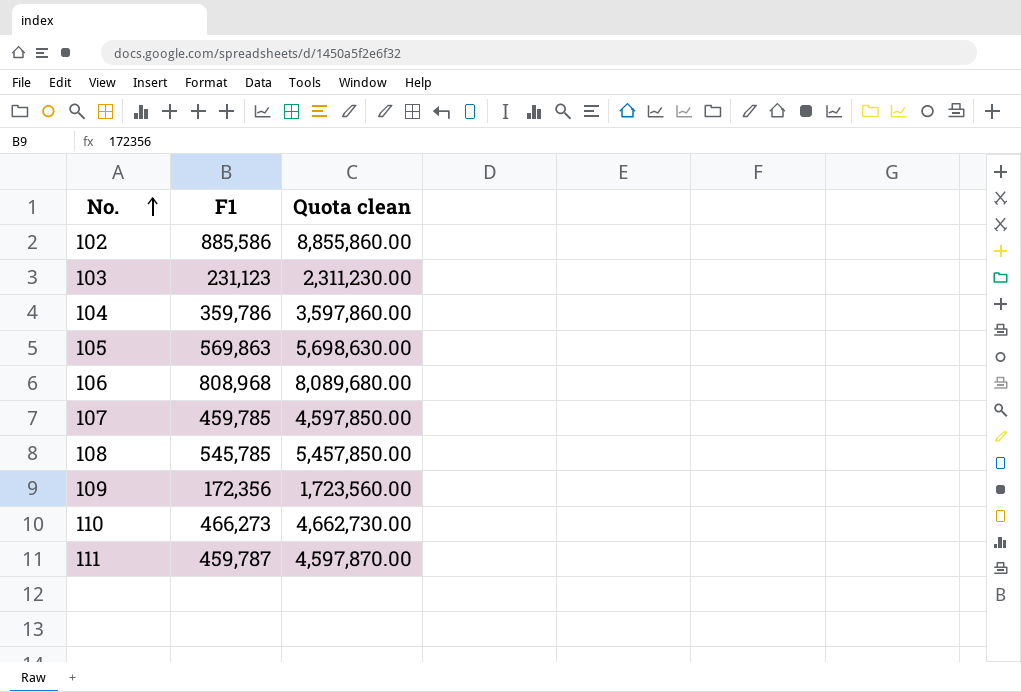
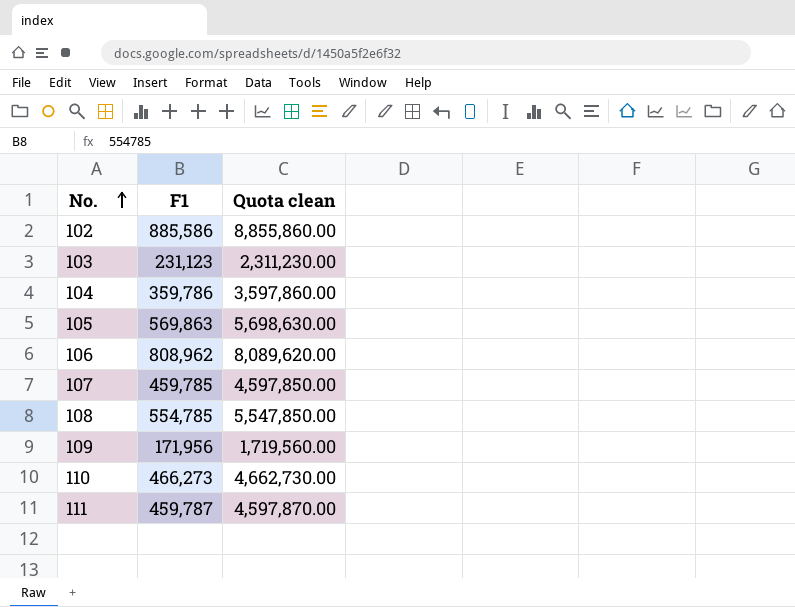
106 | F1: 808,968 -> 808,962
106 | Quota clean: 8,089,680.00 -> 8,089,620.00
108 | F1: 545,785 -> 554,785
108 | Quota clean: 5,457,850.00 -> 5,547,850.00
109 | F1: 172,356 -> 171,956
109 | Quota clean: 1,723,560.00 -> 1,719,560.00

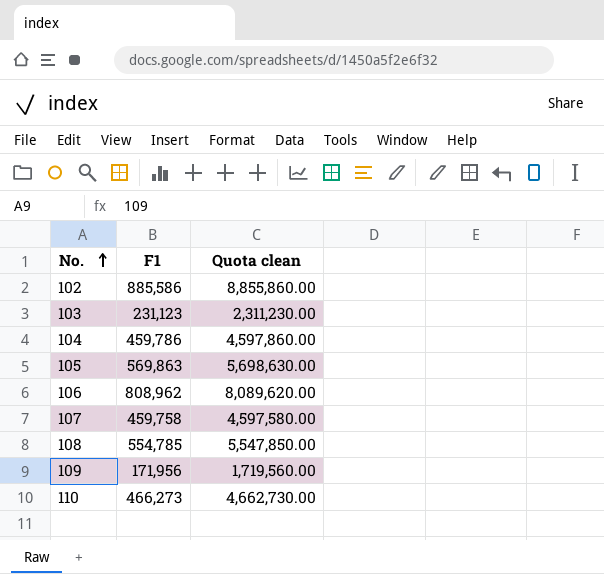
row 111: 459,787 | 4,597,870.00 -> none
104 | F1: 359,786 -> 459,786
104 | Quota clean: 3,597,860.00 -> 4,597,860.00
107 | F1: 459,785 -> 459,758
107 | Quota clean: 4,597,850.00 -> 4,597,580.00

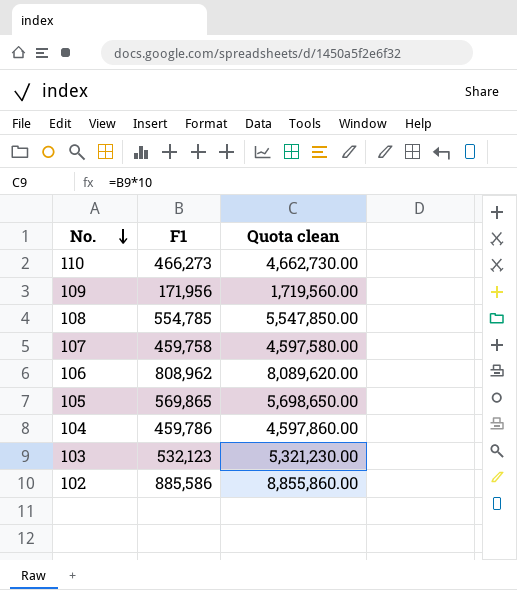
row order: No. ascending -> No. descending
105 | F1: 569,863 -> 569,865
105 | Quota clean: 5,698,630.00 -> 5,698,650.00
103 | F1: 231,123 -> 532,123
103 | Quota clean: 2,311,230.00 -> 5,321,230.00

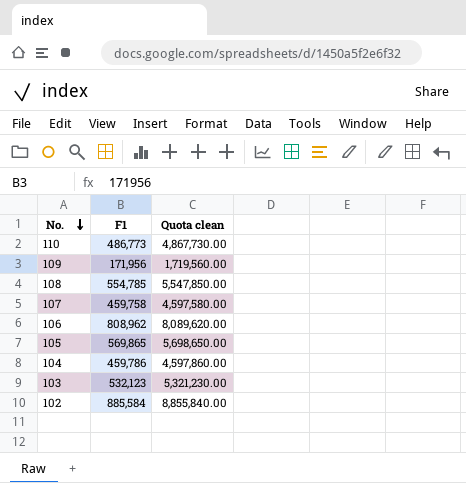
110 | F1: 466,273 -> 486,773
110 | Quota clean: 4,662,730.00 -> 4,867,730.00
102 | F1: 885,586 -> 885,584
102 | Quota clean: 8,855,860.00 -> 8,855,840.00

